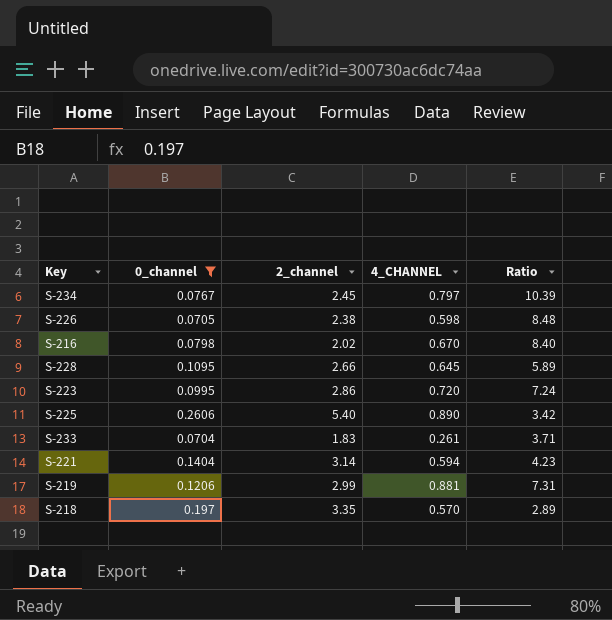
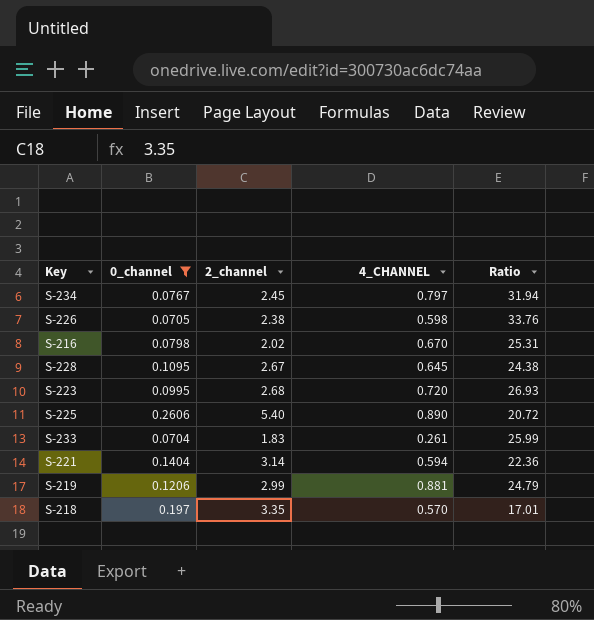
column Ratio | formula: [4_CHANNEL] / [0_channel] -> [2_channel] / [0_channel]
S-228 | 2_channel: 2.66 -> 2.67
S-223 | 2_channel: 2.86 -> 2.68

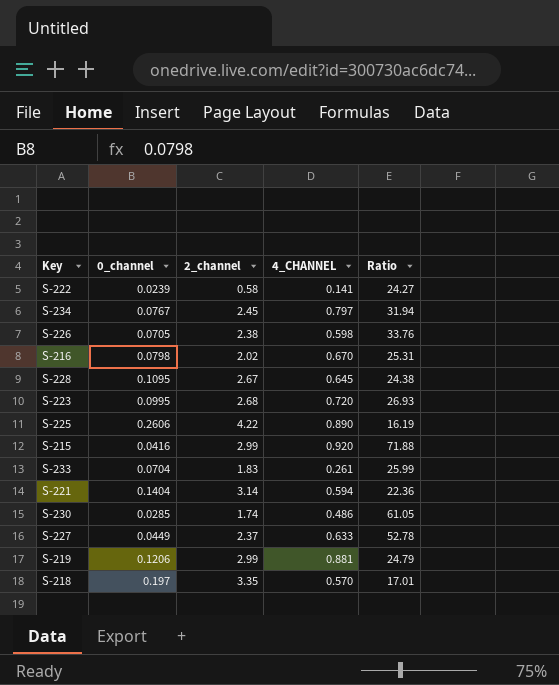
filter: 0_channel >= 0.0704 -> none
S-225 | 2_channel: 5.40 -> 4.22
S-225 | Ratio: 20.72 -> 16.19

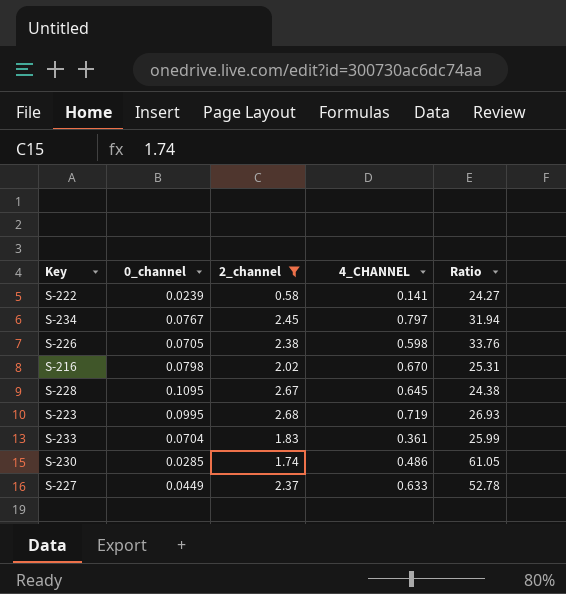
filter: none -> 2_channel <= 2.68
S-223 | 4_CHANNEL: 0.720 -> 0.719
S-233 | 4_CHANNEL: 0.261 -> 0.361

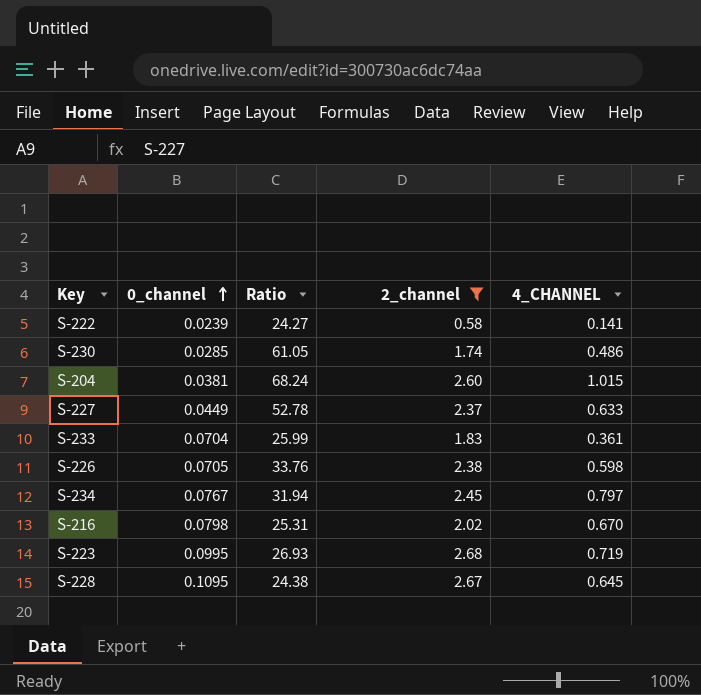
row order: none -> 0_channel ascending
column Ratio | position: 5 -> 3
row S-204: none -> 0.0381 | 68.24 | 2.60 | 1.015

